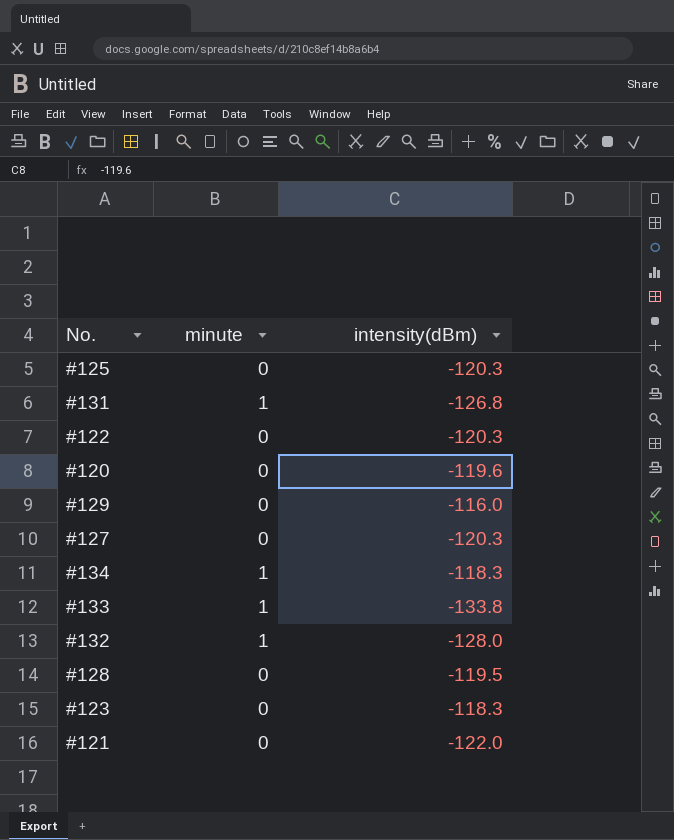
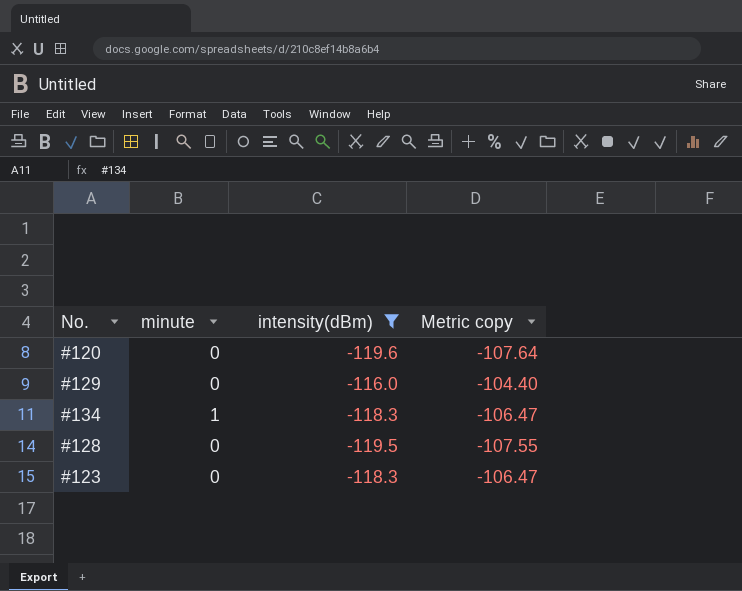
filter: none -> intensity(dBm) >= -119.6
column Metric copy | formula: none -> [intensity(dBm)] * 0.9

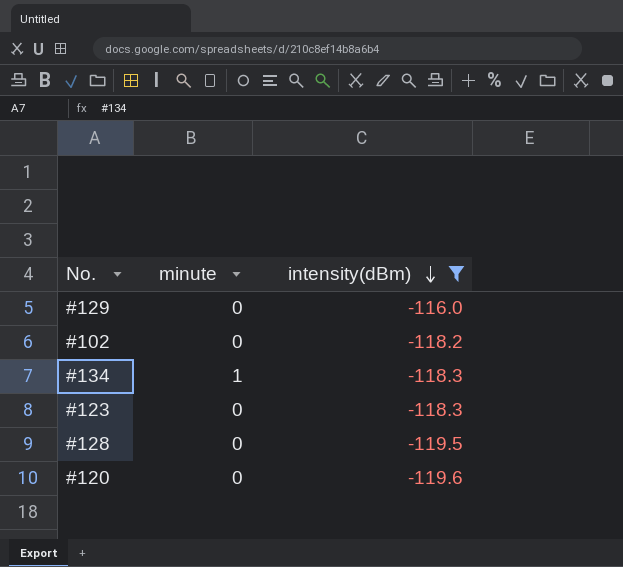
row order: none -> intensity(dBm) descending
column Metric copy | formula: [intensity(dBm)] * 0.9 -> none
row #102: none -> 0 | -118.2

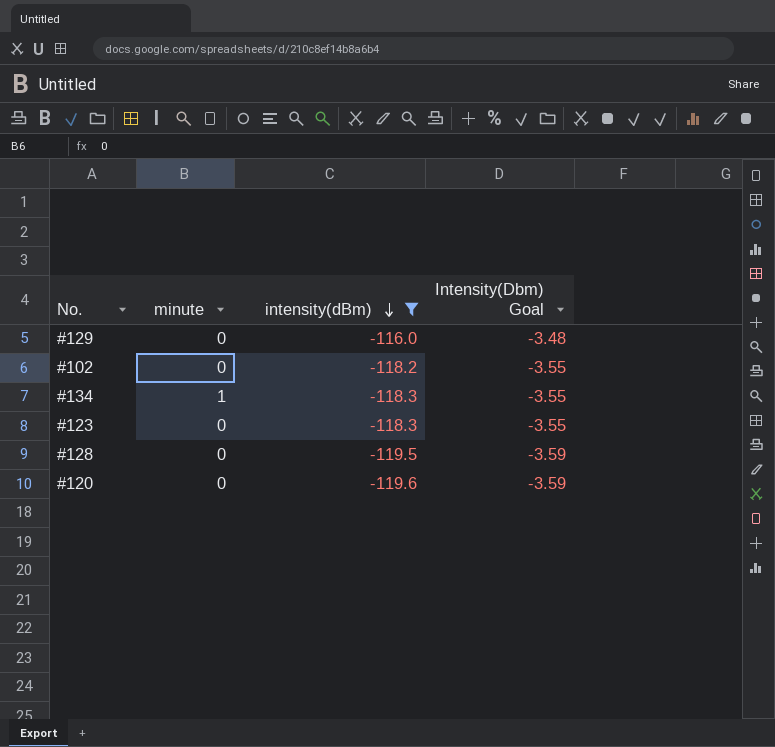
column Intensity(Dbm) Goal | formula: none -> [intensity(dBm)] * 0.03

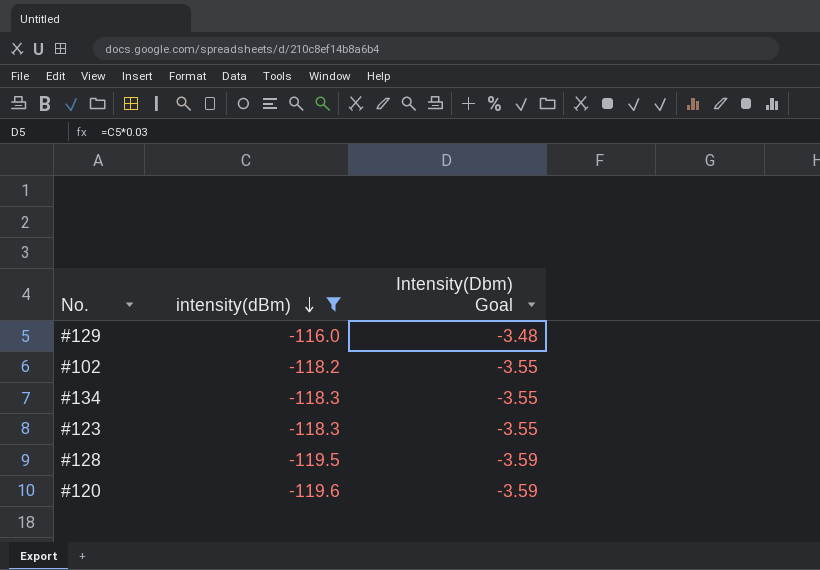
column minute | position: 2 -> none

